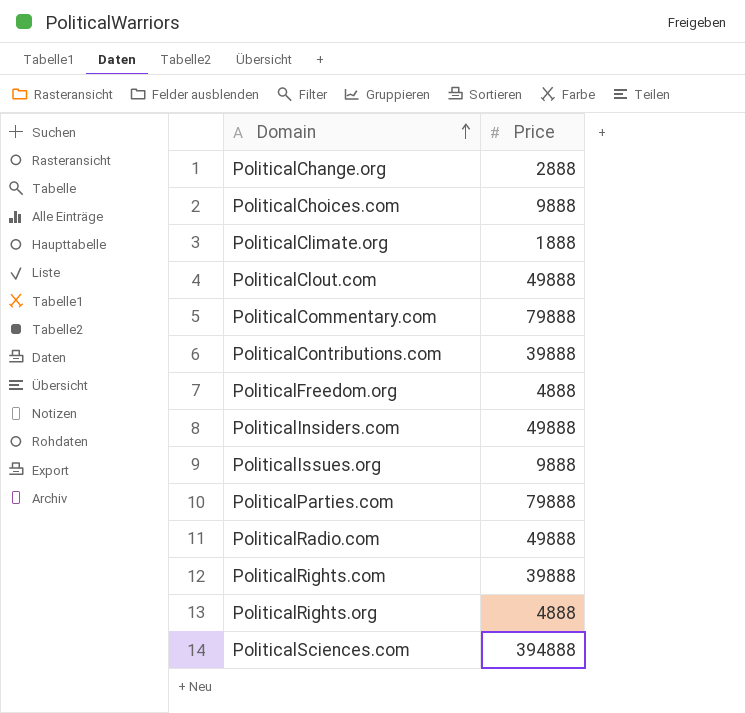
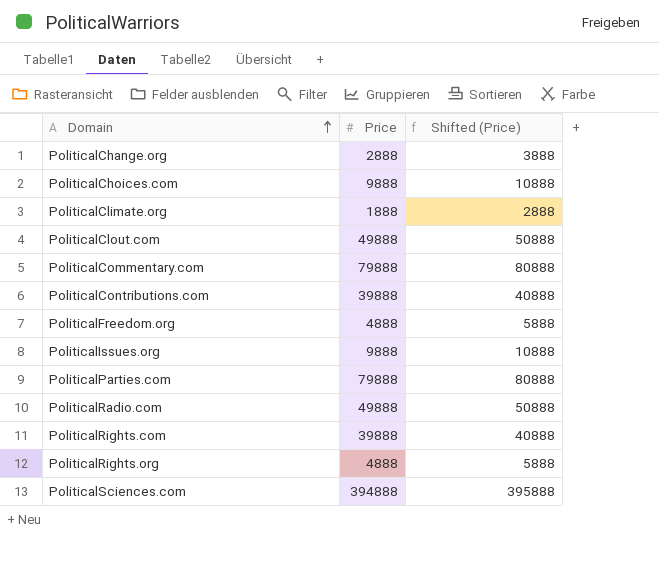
column Shifted (Price) | formula: none -> [Price] + 1000
row PoliticalInsiders.com: 49888 -> none

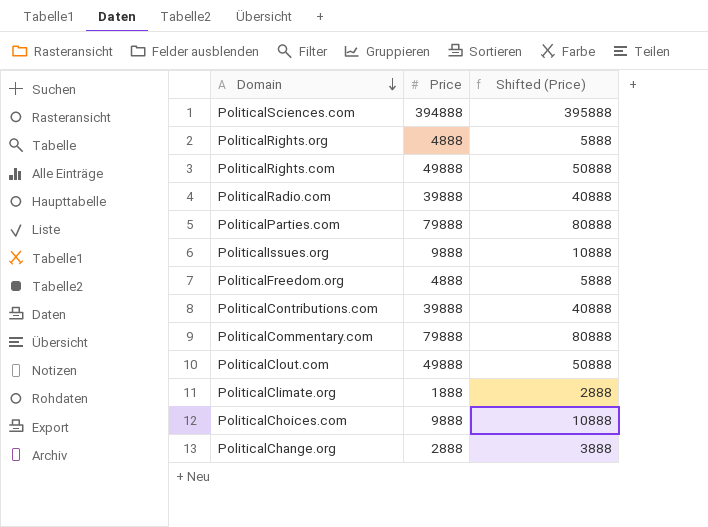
row order: Domain ascending -> Domain descending
PoliticalRights.com | Price: 39888 -> 49888
PoliticalRights.com | Shifted (Price): 40888 -> 50888
PoliticalRadio.com | Price: 49888 -> 39888
PoliticalRadio.com | Shifted (Price): 50888 -> 40888

